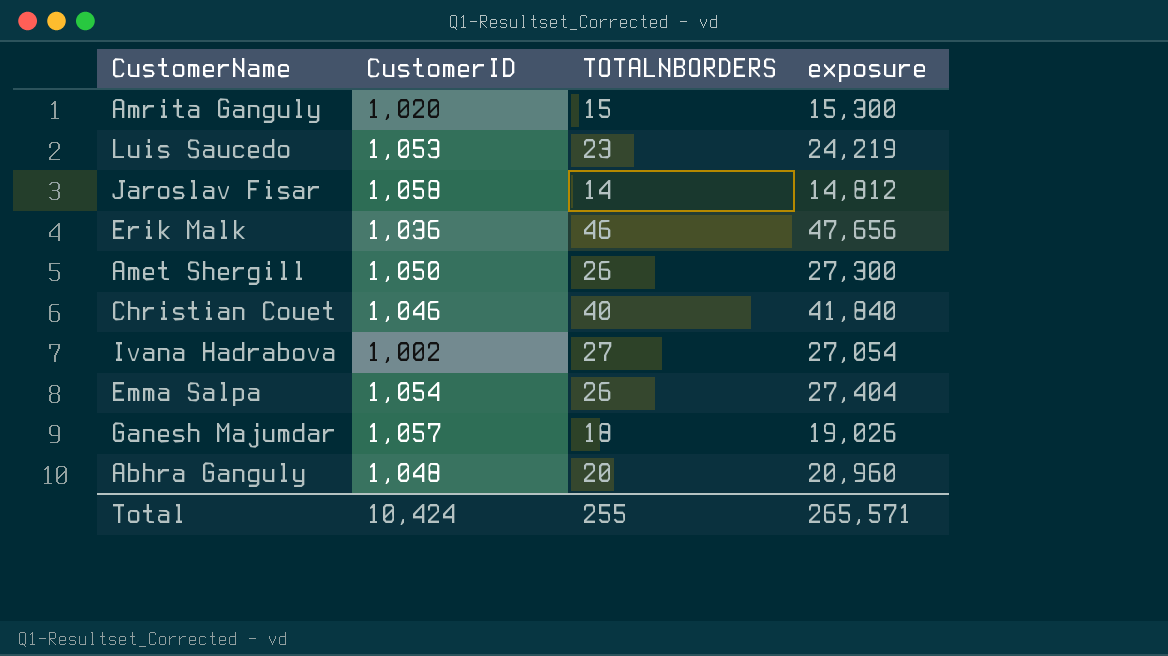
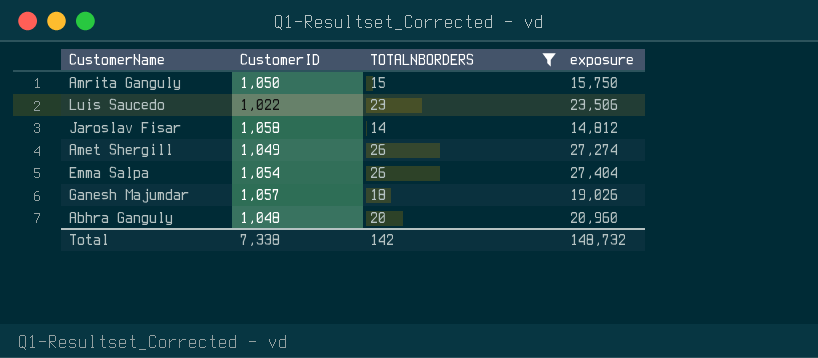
filter: none -> TOTALNBORDERS <= 26
Amrita Ganguly | CustomerID: 1,020 -> 1,050
Amrita Ganguly | exposure: 15,300 -> 15,750
Luis Saucedo | CustomerID: 1,053 -> 1,022
Luis Saucedo | exposure: 24,219 -> 23,506
Amet Shergill | CustomerID: 1,050 -> 1,049
Amet Shergill | exposure: 27,300 -> 27,274
Total | CustomerID: 10,424 -> 7,338
Total | TOTALNBORDERS: 255 -> 142
Total | exposure: 265,571 -> 148,732

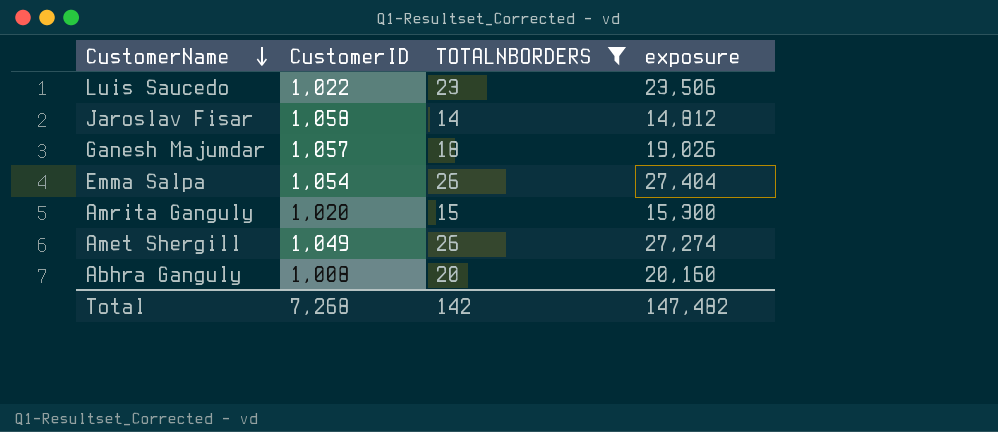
row order: none -> CustomerName descending
Amrita Ganguly | CustomerID: 1,050 -> 1,020
Amrita Ganguly | exposure: 15,750 -> 15,300
Abhra Ganguly | CustomerID: 1,048 -> 1,008
Abhra Ganguly | exposure: 20,960 -> 20,160
Total | CustomerID: 7,338 -> 7,268
Total | exposure: 148,732 -> 147,482

